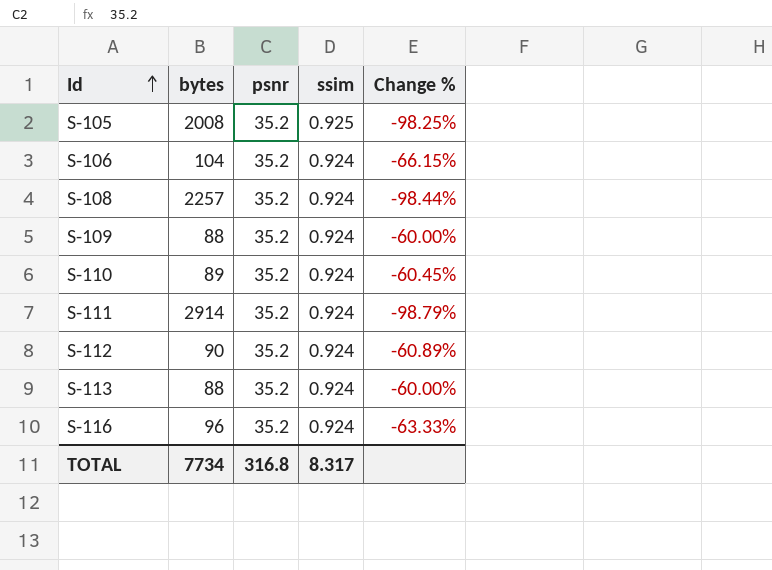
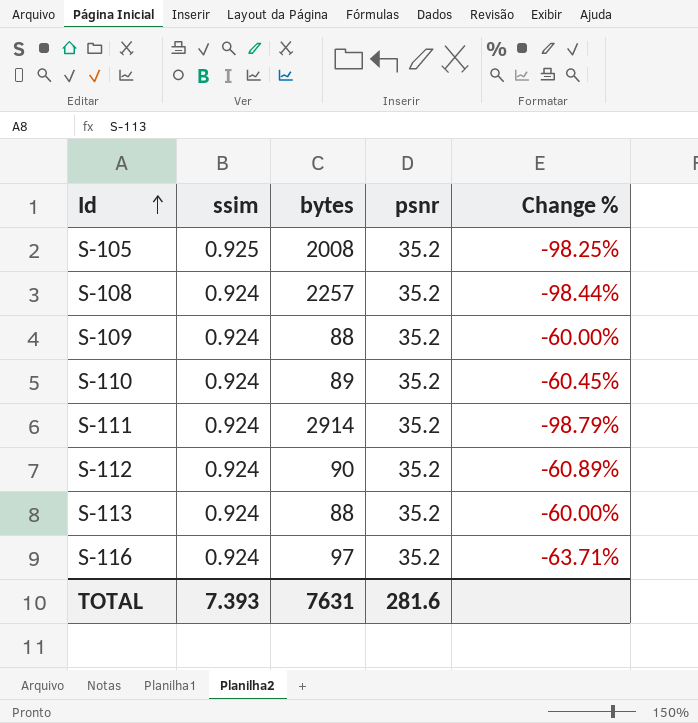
column ssim | position: 4 -> 2
row S-106: 104 | 35.2 | 0.924 | -66.15% -> none
S-116 | bytes: 96 -> 97
S-116 | Change %: -63.33% -> -63.71%
TOTAL | ssim: 8.317 -> 7.393
TOTAL | bytes: 7734 -> 7631
TOTAL | psnr: 316.8 -> 281.6

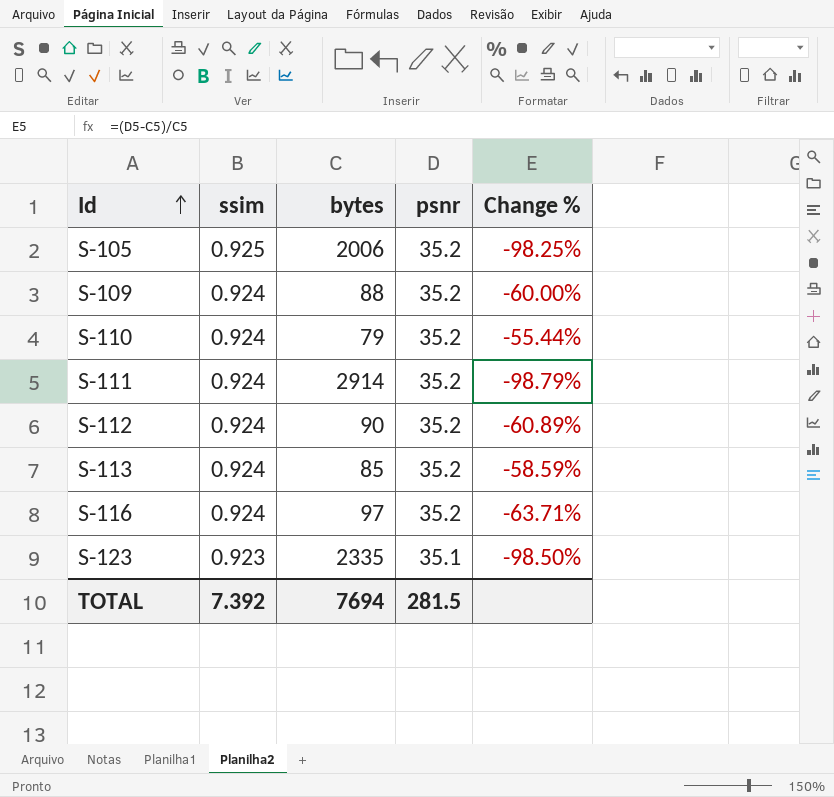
row S-108: 0.924 | 2257 | 35.2 | -98.44% -> none
S-105 | bytes: 2008 -> 2006
S-110 | bytes: 89 -> 79
S-110 | Change %: -60.45% -> -55.44%
S-113 | bytes: 88 -> 85
S-113 | Change %: -60.00% -> -58.59%
row S-123: none -> 0.923 | 2335 | 35.1 | -98.50%
TOTAL | ssim: 7.393 -> 7.392
TOTAL | bytes: 7631 -> 7694
TOTAL | psnr: 281.6 -> 281.5

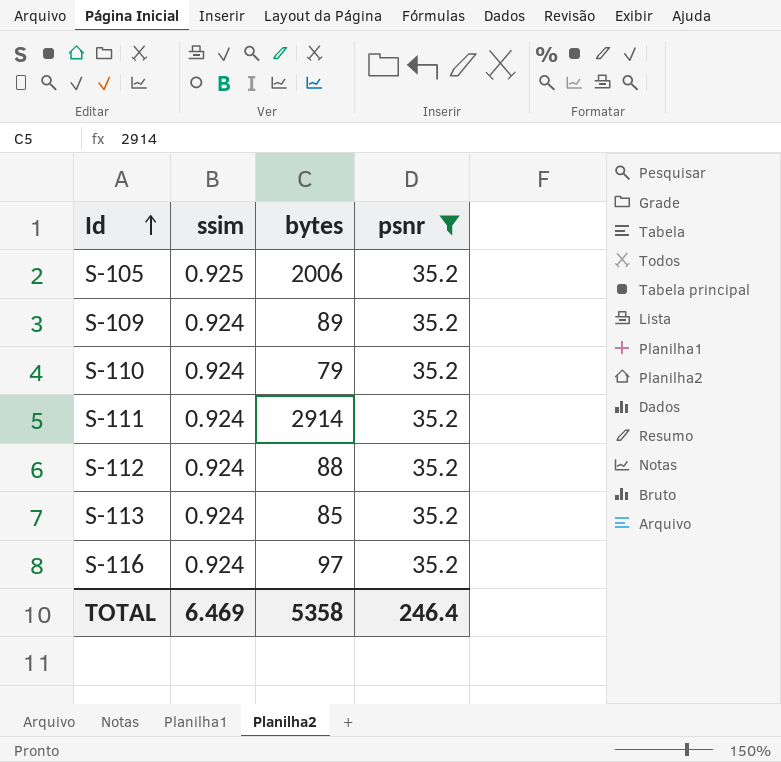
filter: none -> psnr = 35.2
column Change % | formula: ([psnr] - [bytes]) / [bytes] -> none
S-109 | bytes: 88 -> 89
S-112 | bytes: 90 -> 88
TOTAL | ssim: 7.392 -> 6.469
TOTAL | bytes: 7694 -> 5358
TOTAL | psnr: 281.5 -> 246.4

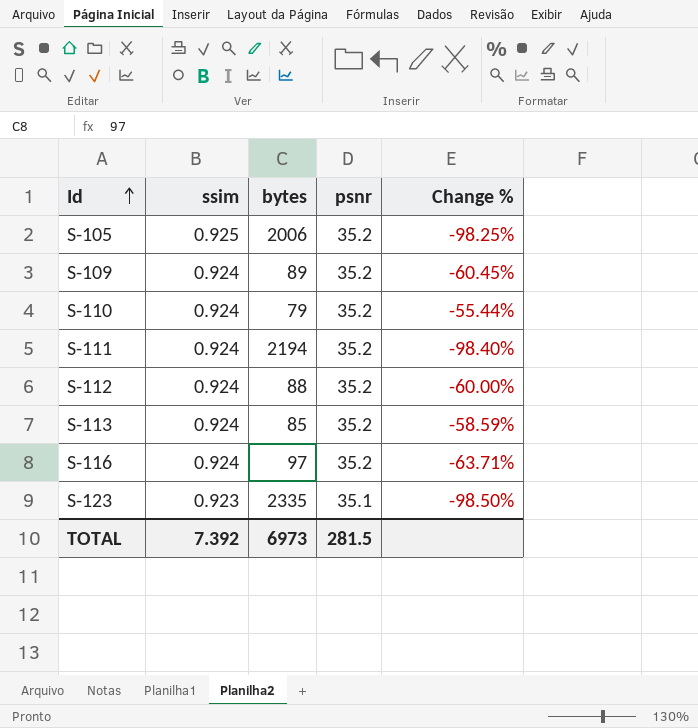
filter: psnr = 35.2 -> none
column Change % | formula: none -> ([psnr] - [bytes]) / [bytes]
S-111 | bytes: 2914 -> 2194
TOTAL | ssim: 6.469 -> 7.392
TOTAL | bytes: 5358 -> 6973
TOTAL | psnr: 246.4 -> 281.5

